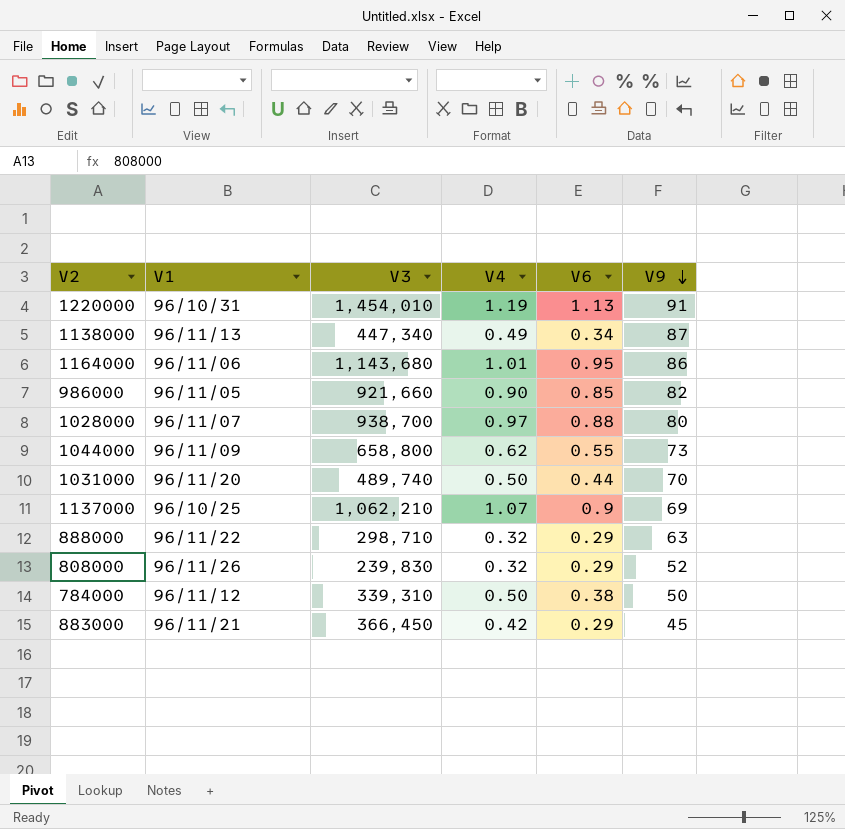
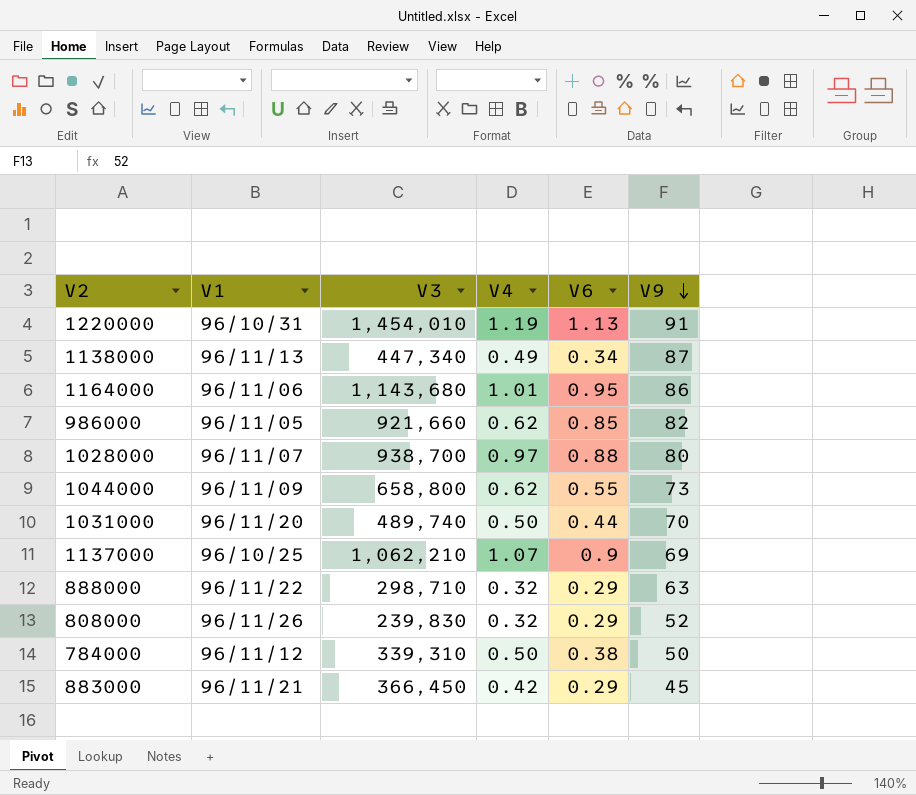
986000 | V4: 0.90 -> 0.62

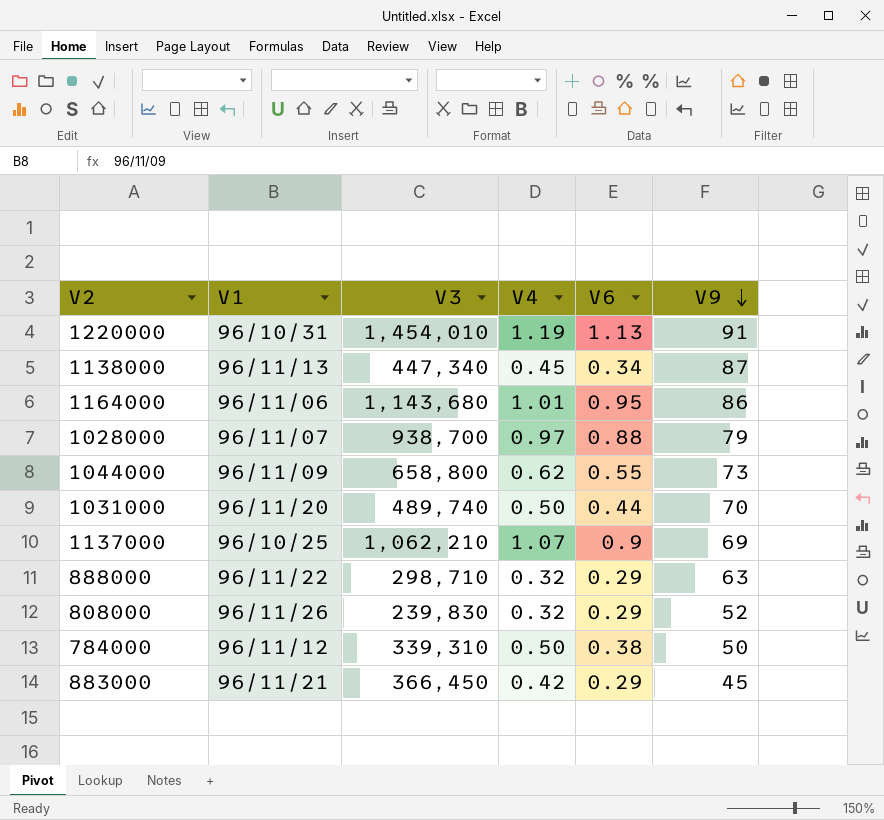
row 986000: 96/11/05 | 921,660 | 0.62 | 0.85 | 82 -> none
1138000 | V4: 0.49 -> 0.45
1028000 | V9: 80 -> 79

